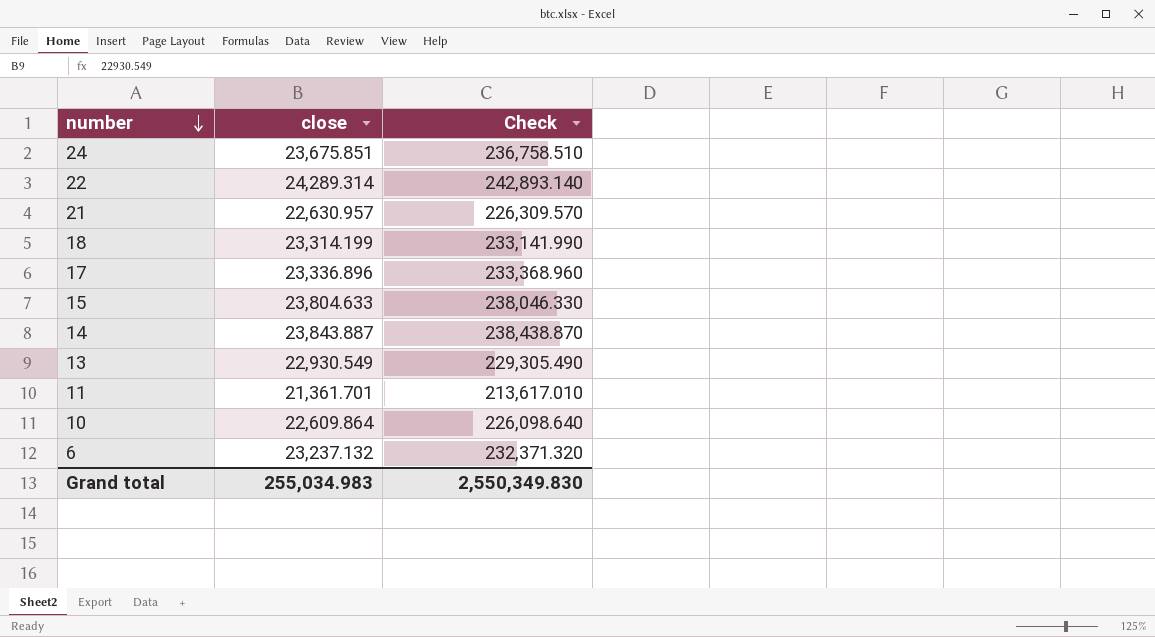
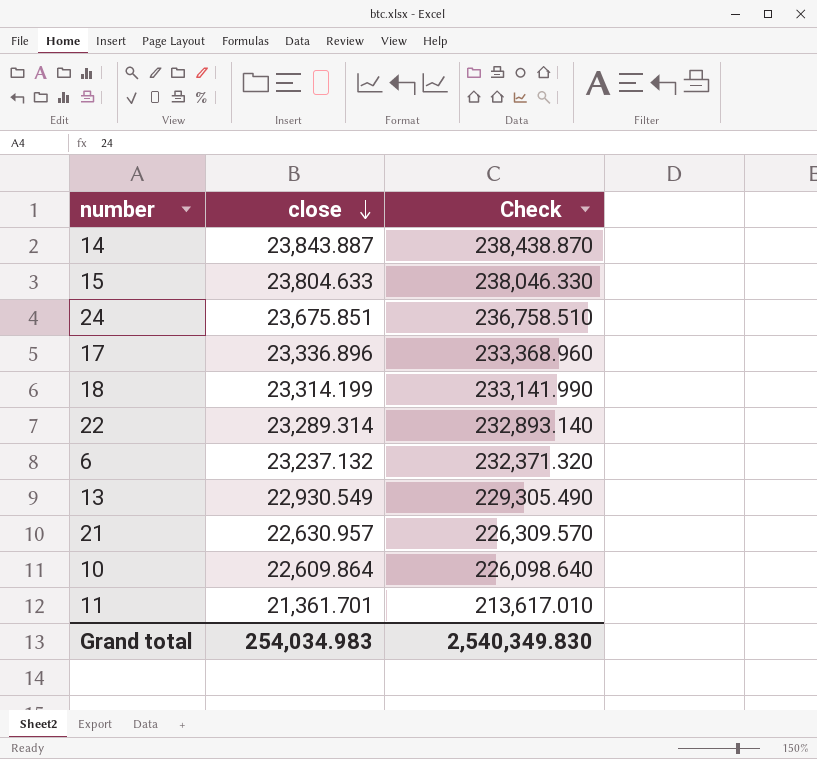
row order: number descending -> close descending
22 | close: 24,289.314 -> 23,289.314
22 | Check: 242,893.140 -> 232,893.140
Grand total | close: 255,034.983 -> 254,034.983
Grand total | Check: 2,550,349.830 -> 2,540,349.830

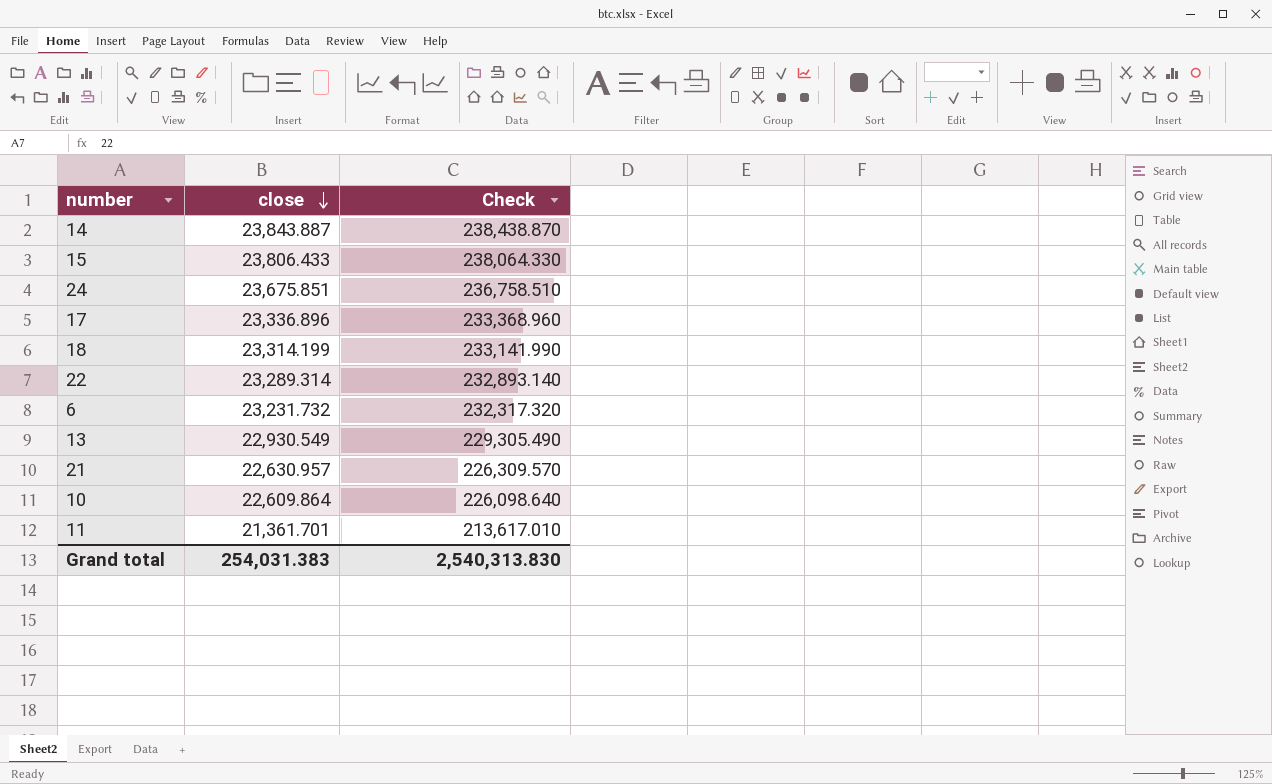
15 | close: 23,804.633 -> 23,806.433
15 | Check: 238,046.330 -> 238,064.330
6 | close: 23,237.132 -> 23,231.732
6 | Check: 232,371.320 -> 232,317.320
Grand total | close: 254,034.983 -> 254,031.383
Grand total | Check: 2,540,349.830 -> 2,540,313.830

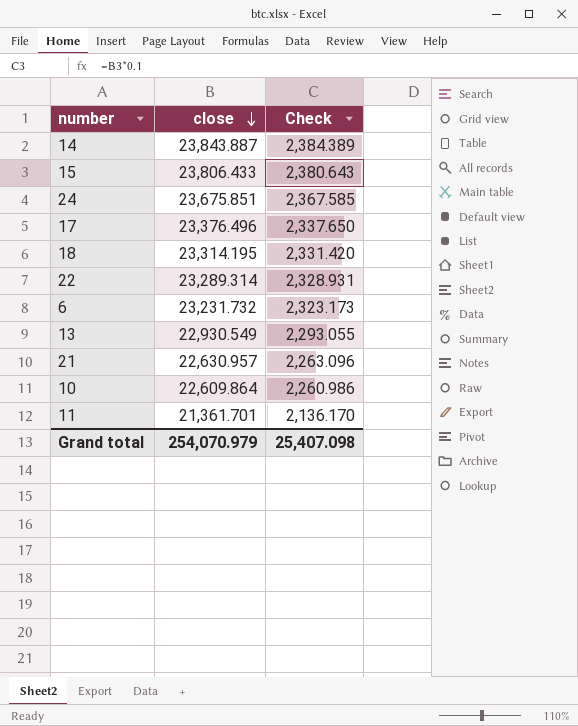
column Check | formula: [close] * 10 -> [close] * 0.1
17 | close: 23,336.896 -> 23,376.496
18 | close: 23,314.199 -> 23,314.195
Grand total | close: 254,031.383 -> 254,070.979
Grand total | Check: 2,540,313.830 -> 25,407.098

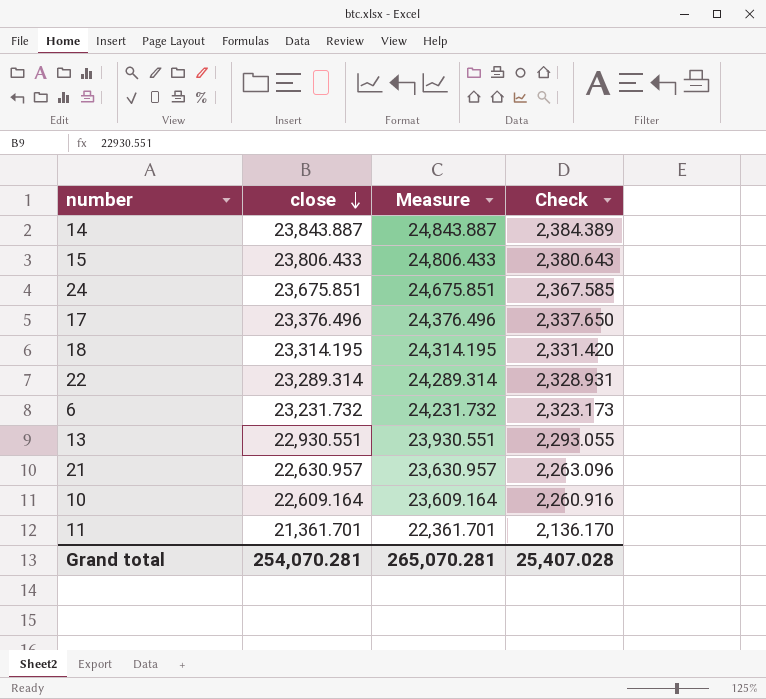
column Measure | formula: none -> [close] + 1000
13 | close: 22,930.549 -> 22,930.551
10 | close: 22,609.864 -> 22,609.164
10 | Check: 2,260.986 -> 2,260.916
Grand total | close: 254,070.979 -> 254,070.281
Grand total | Check: 25,407.098 -> 25,407.028

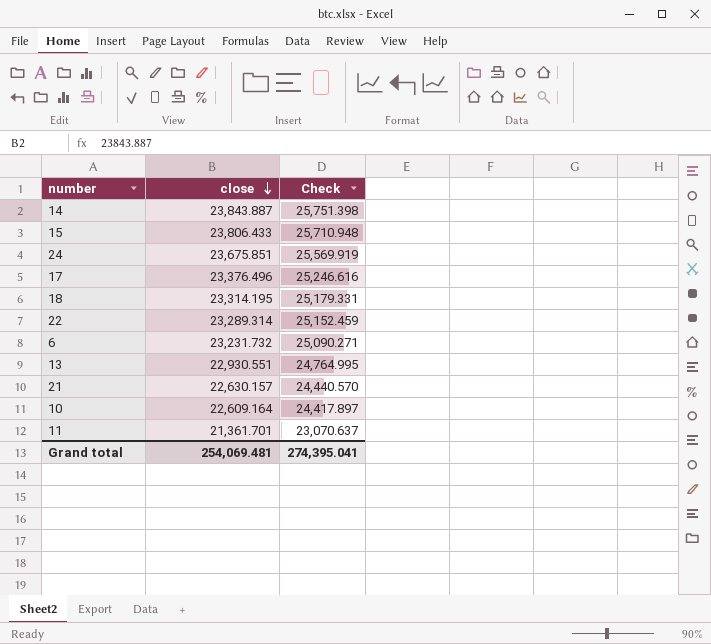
column Measure | formula: [close] + 1000 -> none
column Check | formula: [close] * 0.1 -> [close] * 1.08
21 | close: 22,630.957 -> 22,630.157
Grand total | close: 254,070.281 -> 254,069.481
Grand total | Check: 25,407.028 -> 274,395.041

